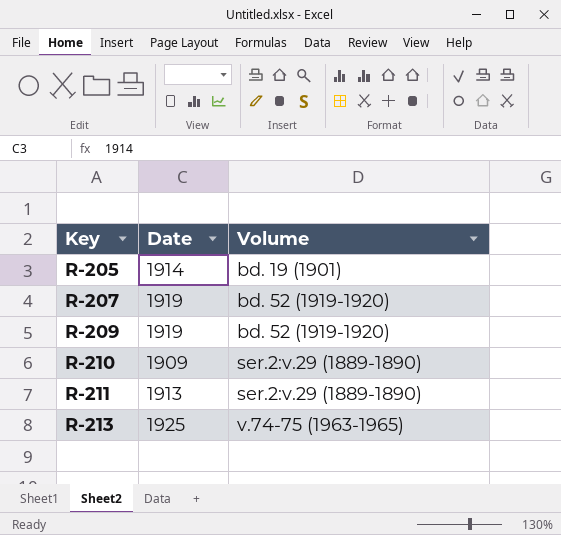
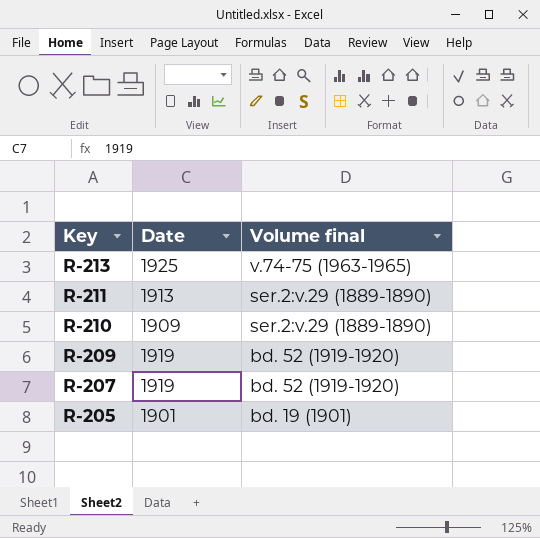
row order: Key ascending -> Key descending
column name: Volume -> Volume final
R-205 | Date: 1914 -> 1901

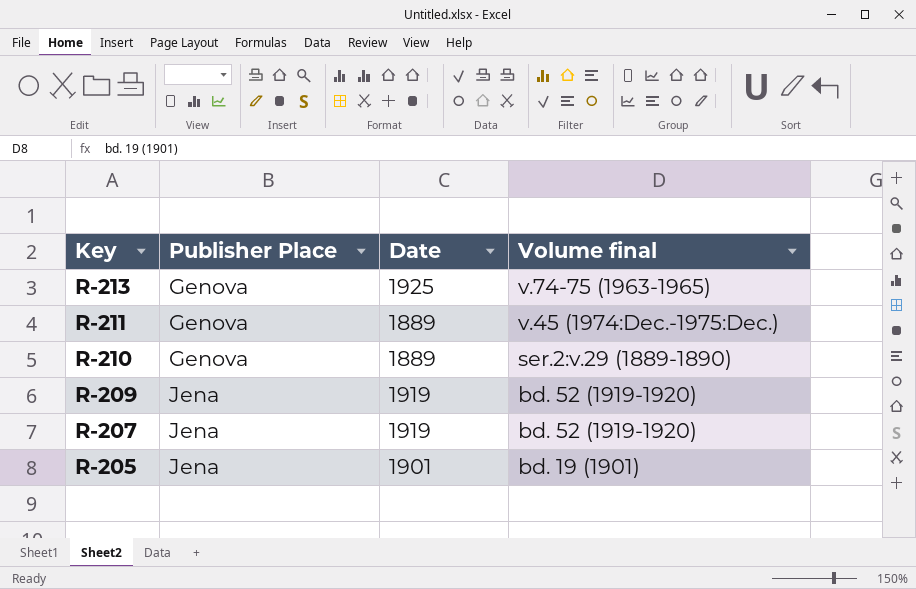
column Publisher Place | position: none -> 2
R-211 | Date: 1913 -> 1889
R-211 | Volume final: ser.2:v.29 (1889-1890) -> v.45 (1974:Dec.-1975:Dec.)
R-210 | Date: 1909 -> 1889

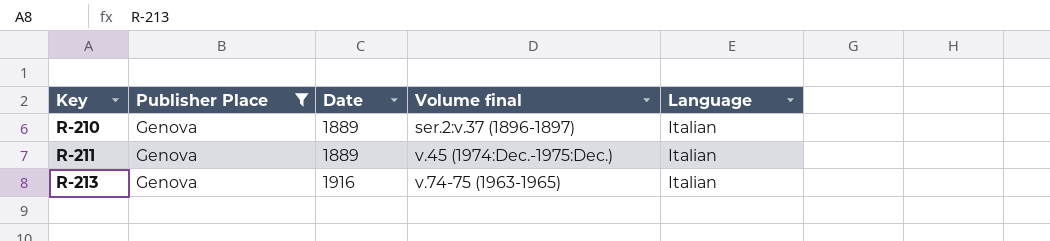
filter: none -> Publisher Place = Genova
row order: Key descending -> Key ascending
column Language | position: none -> 5
R-210 | Volume final: ser.2:v.29 (1889-1890) -> ser.2:v.37 (1896-1897)
R-213 | Date: 1925 -> 1916

